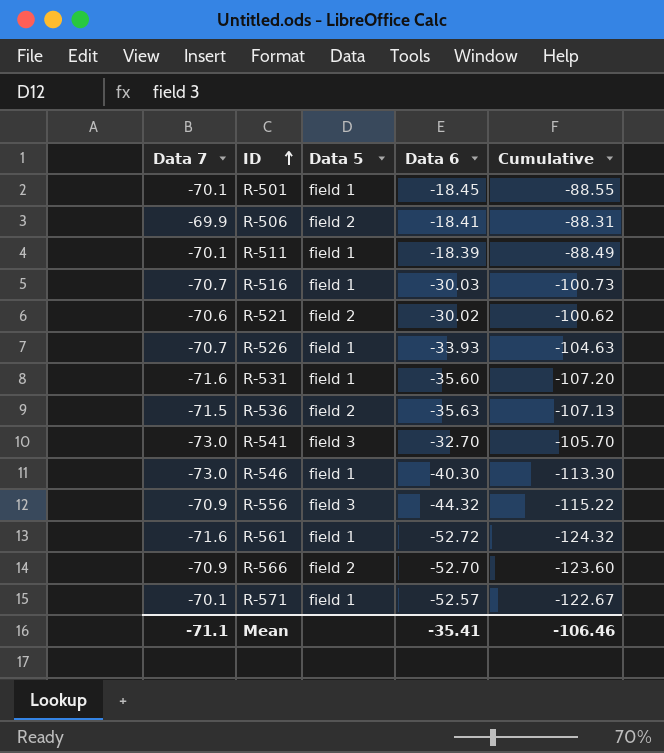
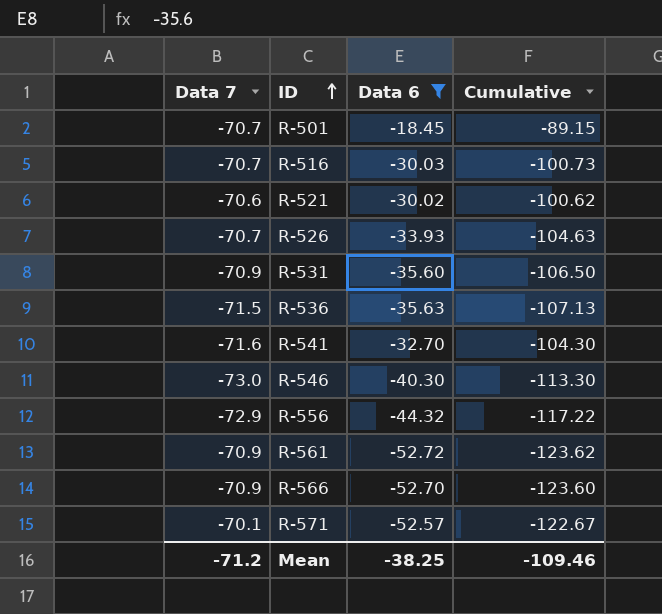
filter: none -> Data 6 <= -18.45
column Data 5 | position: 3 -> none
R-501 | Data 7: -70.1 -> -70.7
R-501 | Cumulative: -88.55 -> -89.15
R-531 | Data 7: -71.6 -> -70.9
R-531 | Cumulative: -107.20 -> -106.50
R-541 | Data 7: -73.0 -> -71.6
R-541 | Cumulative: -105.70 -> -104.30
R-556 | Data 7: -70.9 -> -72.9
R-556 | Cumulative: -115.22 -> -117.22
R-561 | Data 7: -71.6 -> -70.9
R-561 | Cumulative: -124.32 -> -123.62
Mean | Data 7: -71.1 -> -71.2
Mean | Data 6: -35.41 -> -38.25
Mean | Cumulative: -106.46 -> -109.46

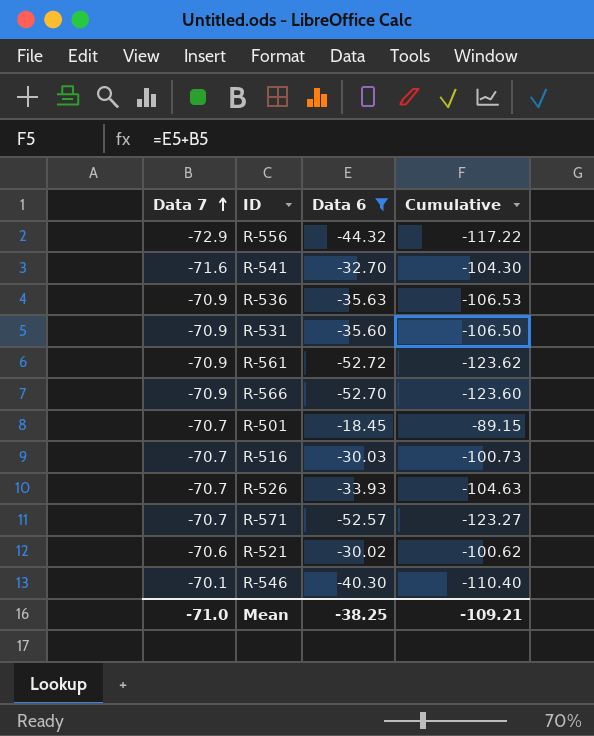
row order: ID ascending -> Data 7 ascending
R-536 | Data 7: -71.5 -> -70.9
R-536 | Cumulative: -107.13 -> -106.53
R-571 | Data 7: -70.1 -> -70.7
R-571 | Cumulative: -122.67 -> -123.27
R-546 | Data 7: -73.0 -> -70.1
R-546 | Cumulative: -113.30 -> -110.40
Mean | Data 7: -71.2 -> -71.0
Mean | Cumulative: -109.46 -> -109.21

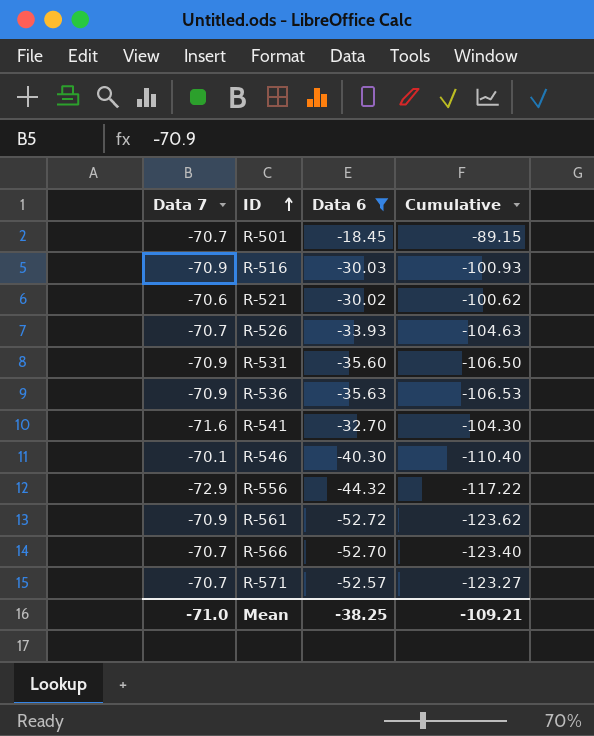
row order: Data 7 ascending -> ID ascending
R-516 | Data 7: -70.7 -> -70.9
R-516 | Cumulative: -100.73 -> -100.93
R-566 | Data 7: -70.9 -> -70.7
R-566 | Cumulative: -123.60 -> -123.40

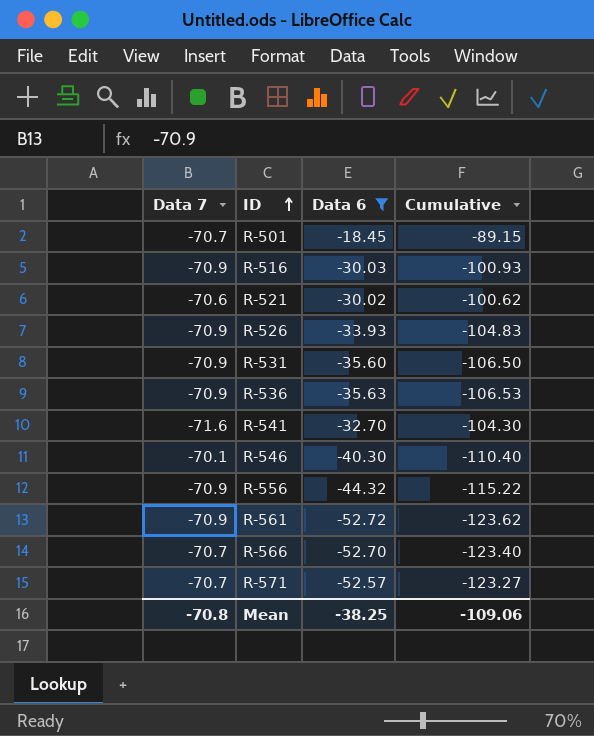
R-526 | Data 7: -70.7 -> -70.9
R-526 | Cumulative: -104.63 -> -104.83
R-556 | Data 7: -72.9 -> -70.9
R-556 | Cumulative: -117.22 -> -115.22
Mean | Data 7: -71.0 -> -70.8
Mean | Cumulative: -109.21 -> -109.06

